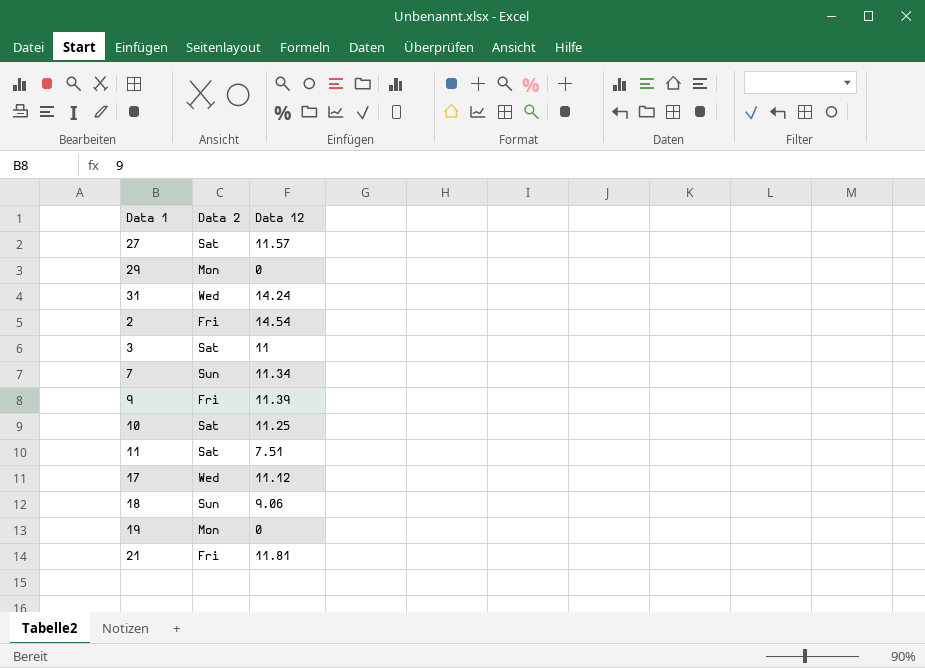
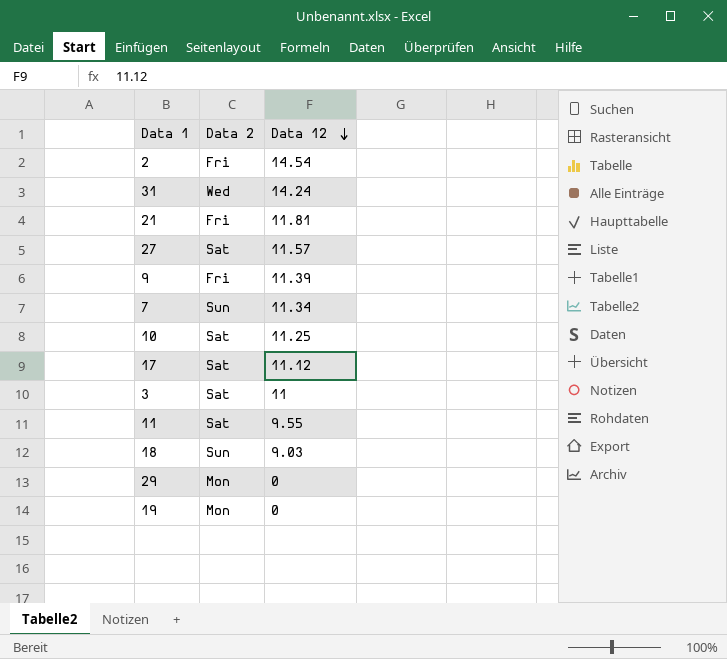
row order: none -> Data 12 descending
17 | Data 2: Wed -> Sat
11 | Data 12: 7.51 -> 9.55
18 | Data 12: 9.06 -> 9.03

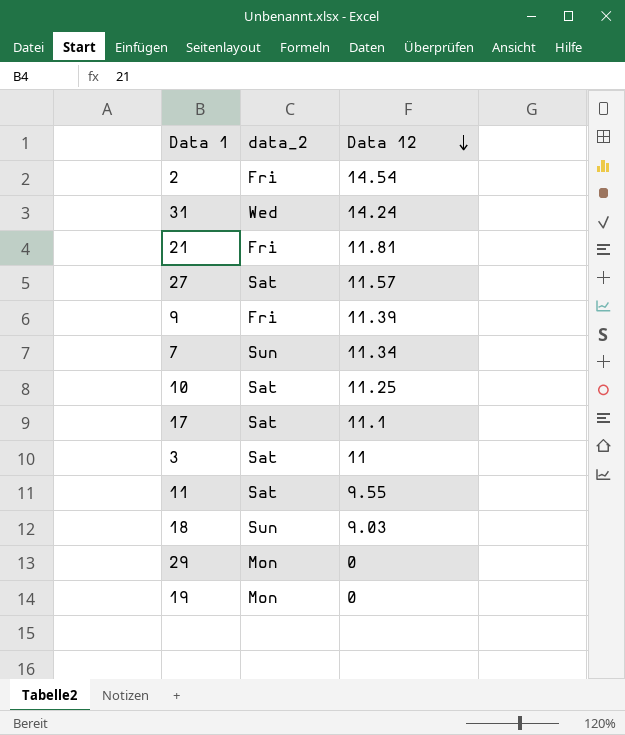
column name: Data 2 -> data_2
17 | Data 12: 11.12 -> 11.1

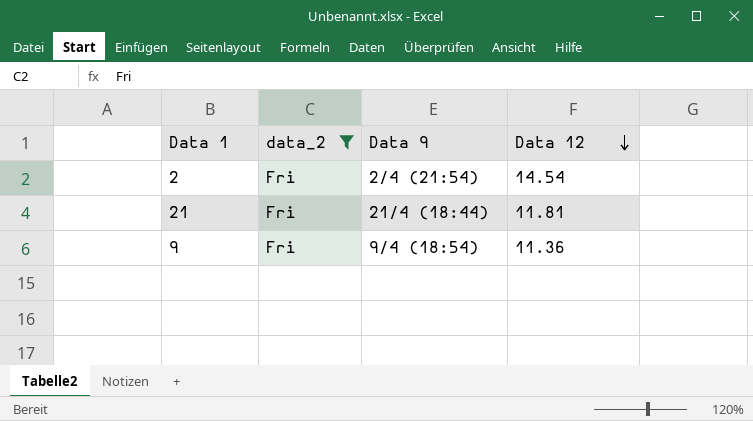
filter: none -> data_2 = Fri
column Data 9 | position: none -> 3
9 | Data 12: 11.39 -> 11.36

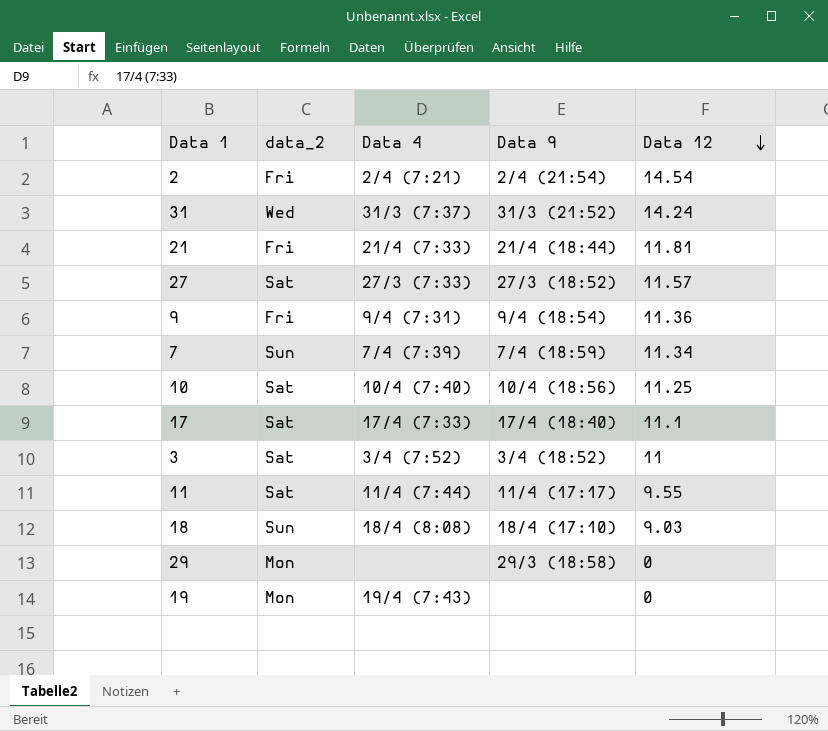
filter: data_2 = Fri -> none
column Data 4 | position: none -> 3

